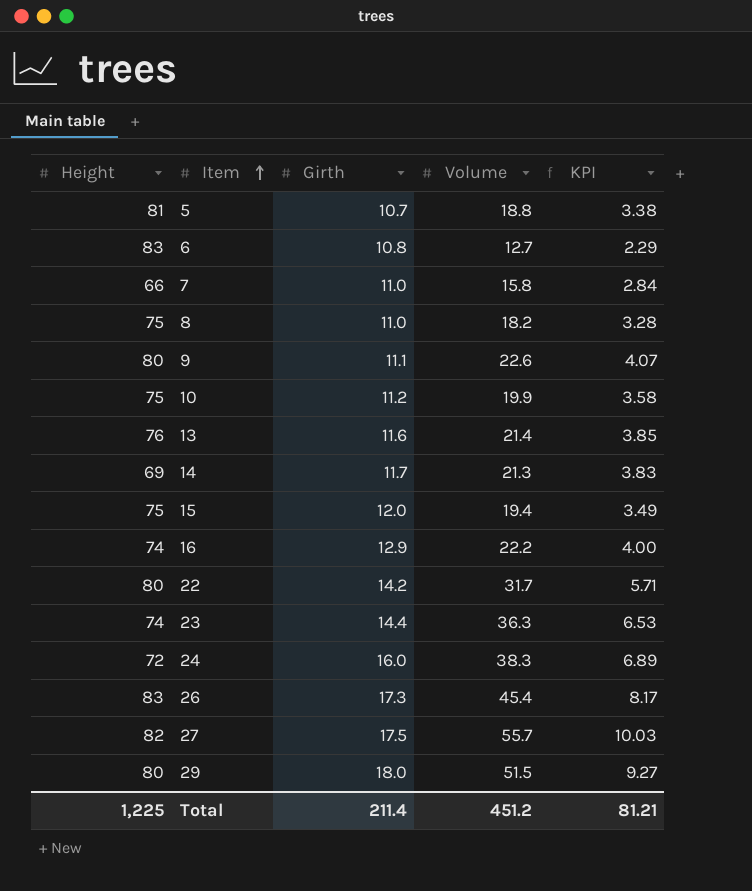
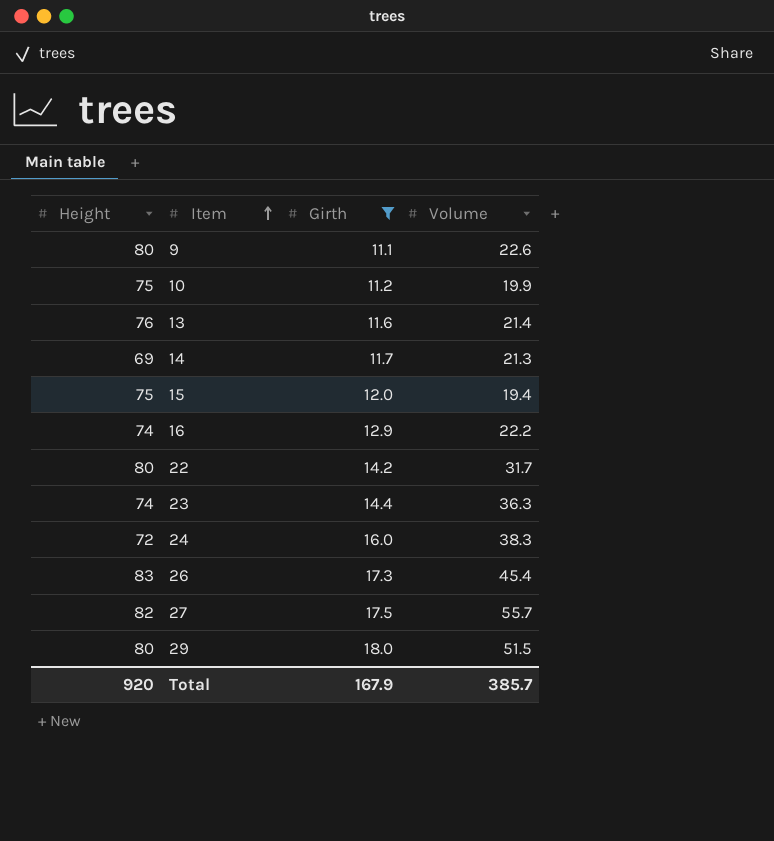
filter: none -> Girth >= 11.1
column KPI | formula: [Volume] * 0.18 -> none
Total | Height: 1,225 -> 920
Total | Girth: 211.4 -> 167.9
Total | Volume: 451.2 -> 385.7

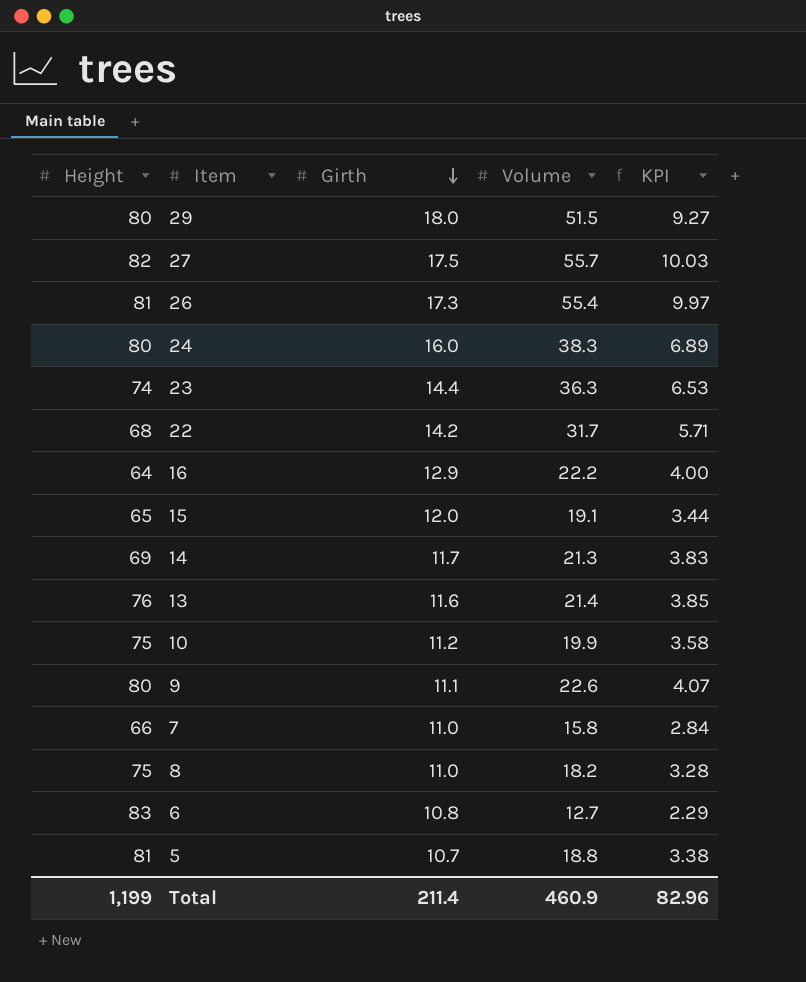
filter: Girth >= 11.1 -> none
row order: Item ascending -> Girth descending
column KPI | formula: none -> [Volume] * 0.18
26 | Height: 83 -> 81
26 | Volume: 45.4 -> 55.4
24 | Height: 72 -> 80
22 | Height: 80 -> 68
16 | Height: 74 -> 64
15 | Height: 75 -> 65
15 | Volume: 19.4 -> 19.1
Total | Height: 920 -> 1,199
Total | Girth: 167.9 -> 211.4
Total | Volume: 385.7 -> 460.9

